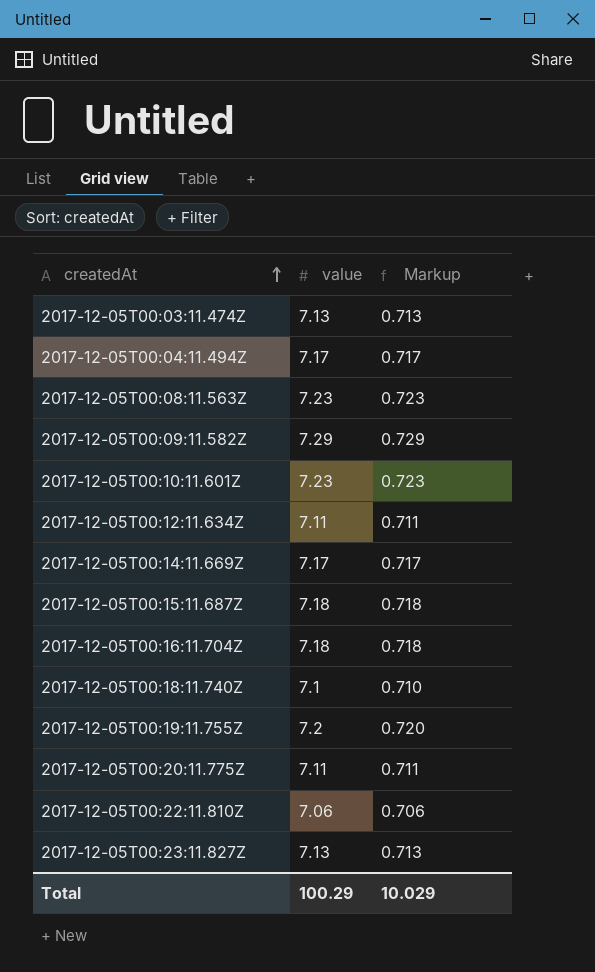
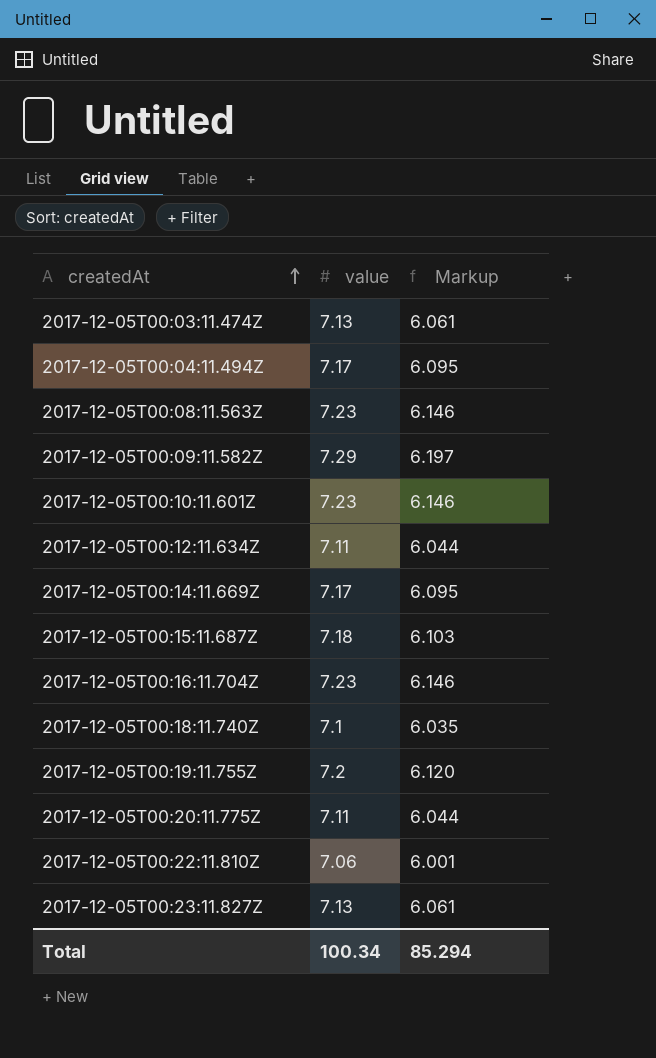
column Markup | formula: [value] * 0.1 -> [value] * 0.85
2017-12-05T00:16:11.704Z | value: 7.18 -> 7.23
Total | value: 100.29 -> 100.34
Total | Markup: 10.029 -> 85.294

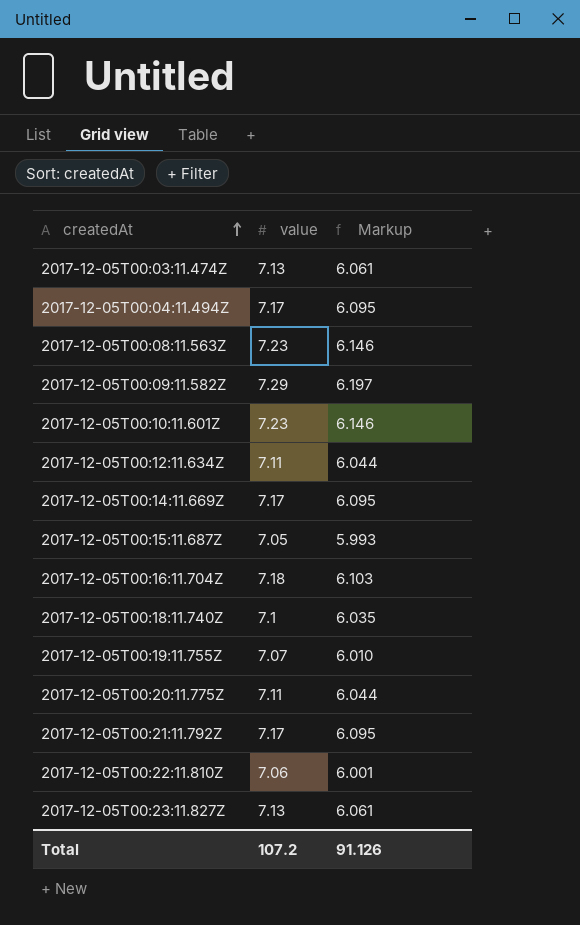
2017-12-05T00:15:11.687Z | value: 7.18 -> 7.05
2017-12-05T00:15:11.687Z | Markup: 6.103 -> 5.993
2017-12-05T00:16:11.704Z | value: 7.23 -> 7.18
2017-12-05T00:16:11.704Z | Markup: 6.146 -> 6.103
2017-12-05T00:19:11.755Z | value: 7.2 -> 7.07
2017-12-05T00:19:11.755Z | Markup: 6.120 -> 6.010
row 2017-12-05T00:21:11.792Z: none -> 7.17 | 6.095
Total | value: 100.34 -> 107.2
Total | Markup: 85.294 -> 91.126

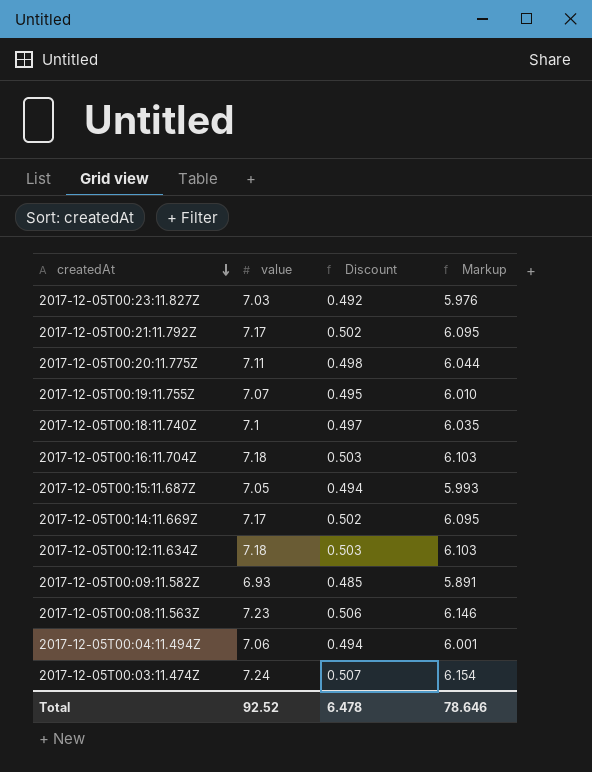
row order: createdAt ascending -> createdAt descending
column Discount | formula: none -> [value] * 0.07
row 2017-12-05T00:10:11.601Z: 7.23 | 6.146 -> none
row 2017-12-05T00:22:11.810Z: 7.06 | 6.001 -> none
2017-12-05T00:23:11.827Z | value: 7.13 -> 7.03
2017-12-05T00:23:11.827Z | Markup: 6.061 -> 5.976
2017-12-05T00:12:11.634Z | value: 7.11 -> 7.18
2017-12-05T00:12:11.634Z | Markup: 6.044 -> 6.103
2017-12-05T00:09:11.582Z | value: 7.29 -> 6.93
2017-12-05T00:09:11.582Z | Markup: 6.197 -> 5.891
2017-12-05T00:04:11.494Z | value: 7.17 -> 7.06
2017-12-05T00:04:11.494Z | Markup: 6.095 -> 6.001
2017-12-05T00:03:11.474Z | value: 7.13 -> 7.24
2017-12-05T00:03:11.474Z | Markup: 6.061 -> 6.154
Total | value: 107.2 -> 92.52
Total | Markup: 91.126 -> 78.646

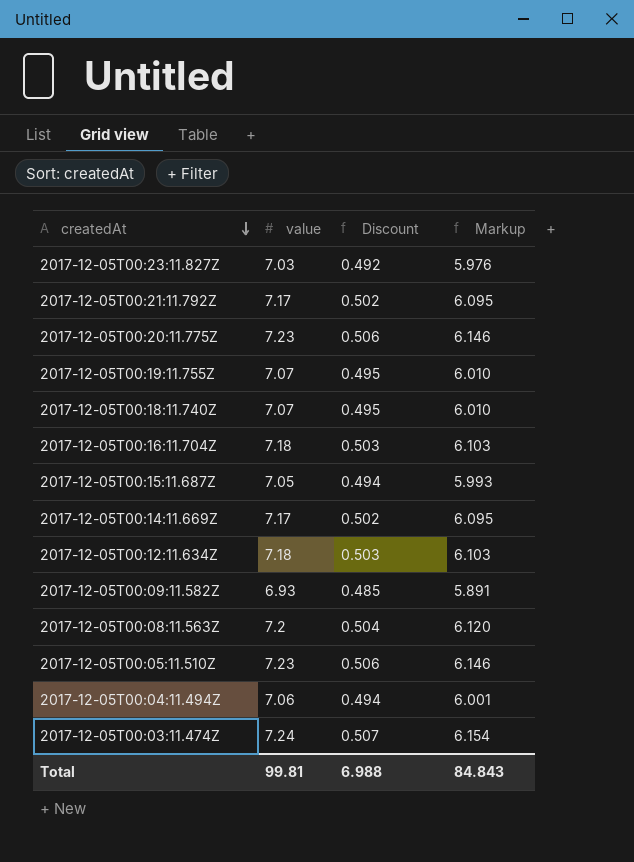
2017-12-05T00:20:11.775Z | value: 7.11 -> 7.23
2017-12-05T00:20:11.775Z | Discount: 0.498 -> 0.506
2017-12-05T00:20:11.775Z | Markup: 6.044 -> 6.146
2017-12-05T00:18:11.740Z | value: 7.1 -> 7.07
2017-12-05T00:18:11.740Z | Discount: 0.497 -> 0.495
2017-12-05T00:18:11.740Z | Markup: 6.035 -> 6.010
2017-12-05T00:08:11.563Z | value: 7.23 -> 7.2
2017-12-05T00:08:11.563Z | Discount: 0.506 -> 0.504
2017-12-05T00:08:11.563Z | Markup: 6.146 -> 6.120
row 2017-12-05T00:05:11.510Z: none -> 7.23 | 0.506 | 6.146
Total | value: 92.52 -> 99.81
Total | Discount: 6.478 -> 6.988
Total | Markup: 78.646 -> 84.843

